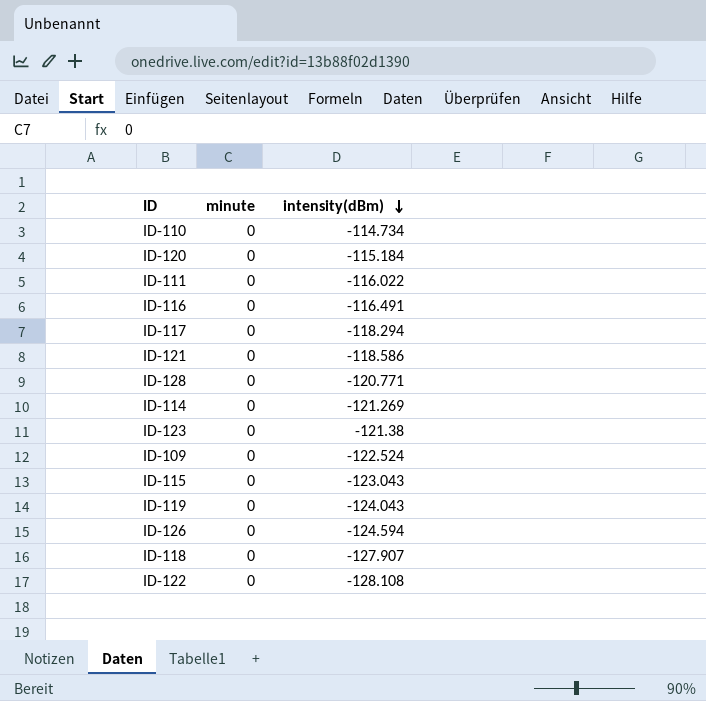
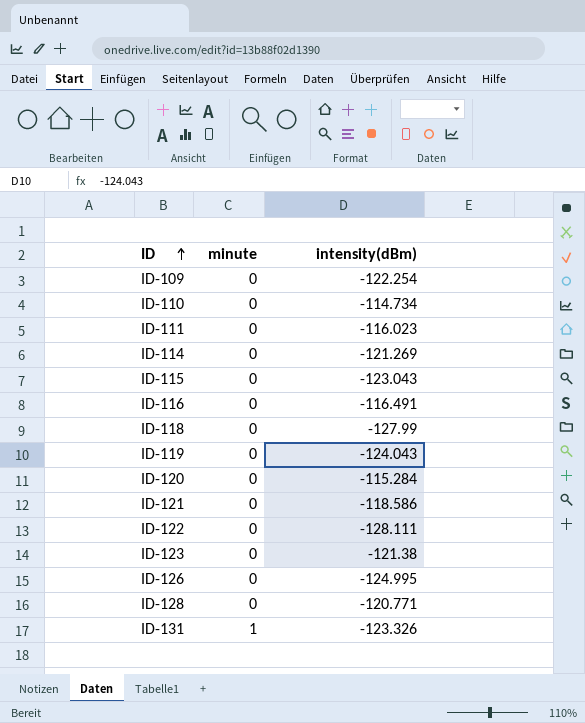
row order: intensity(dBm) descending -> ID ascending
row ID-117: 0 | -118.294 -> none
ID-109 | intensity(dBm): -122.524 -> -122.254
ID-111 | intensity(dBm): -116.022 -> -116.023
ID-118 | intensity(dBm): -127.907 -> -127.99
ID-120 | intensity(dBm): -115.184 -> -115.284
ID-122 | intensity(dBm): -128.108 -> -128.111
ID-126 | intensity(dBm): -124.594 -> -124.995
row ID-131: none -> 1 | -123.326

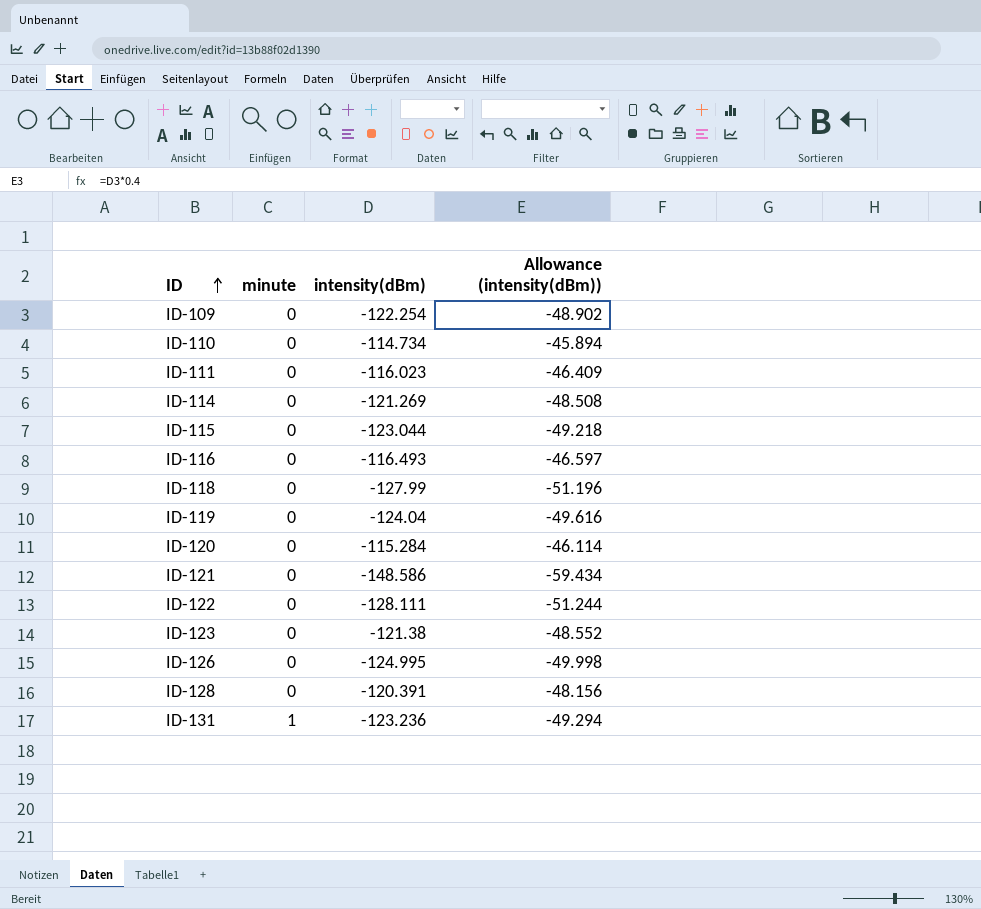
column Allowance (intensity(dBm)) | formula: none -> [intensity(dBm)] * 0.4
ID-115 | intensity(dBm): -123.043 -> -123.044
ID-116 | intensity(dBm): -116.491 -> -116.493
ID-119 | intensity(dBm): -124.043 -> -124.04
ID-121 | intensity(dBm): -118.586 -> -148.586
ID-128 | intensity(dBm): -120.771 -> -120.391
ID-131 | intensity(dBm): -123.326 -> -123.236

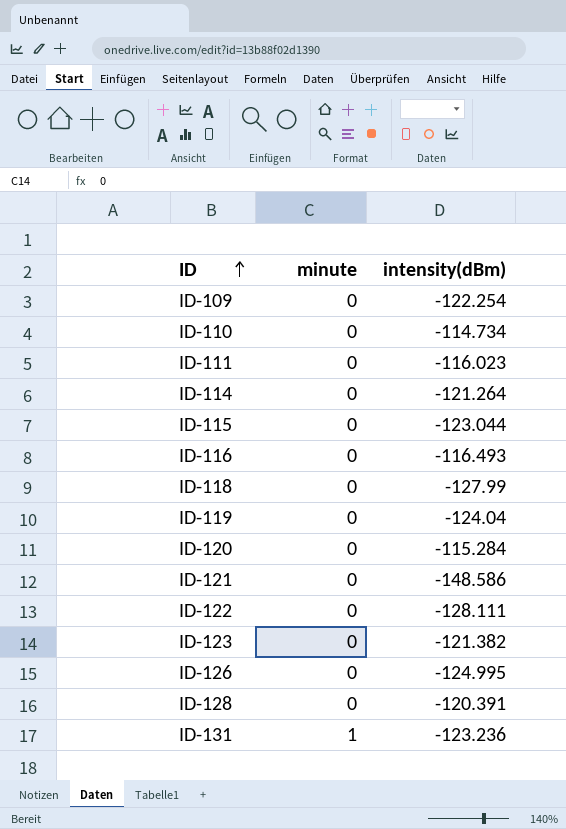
column Allowance (intensity(dBm)) | formula: [intensity(dBm)] * 0.4 -> none
ID-114 | intensity(dBm): -121.269 -> -121.264
ID-123 | intensity(dBm): -121.38 -> -121.382

